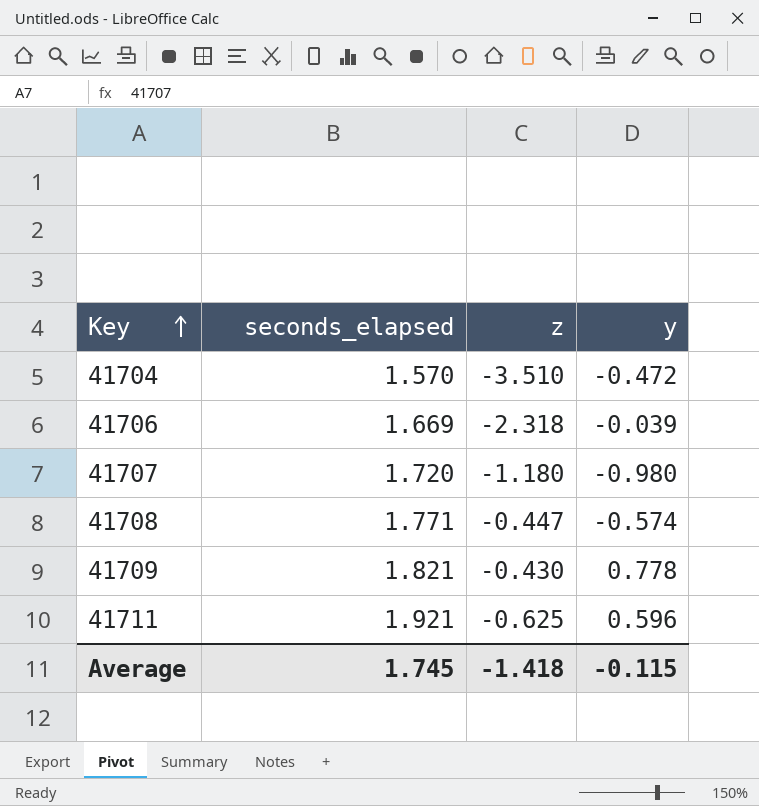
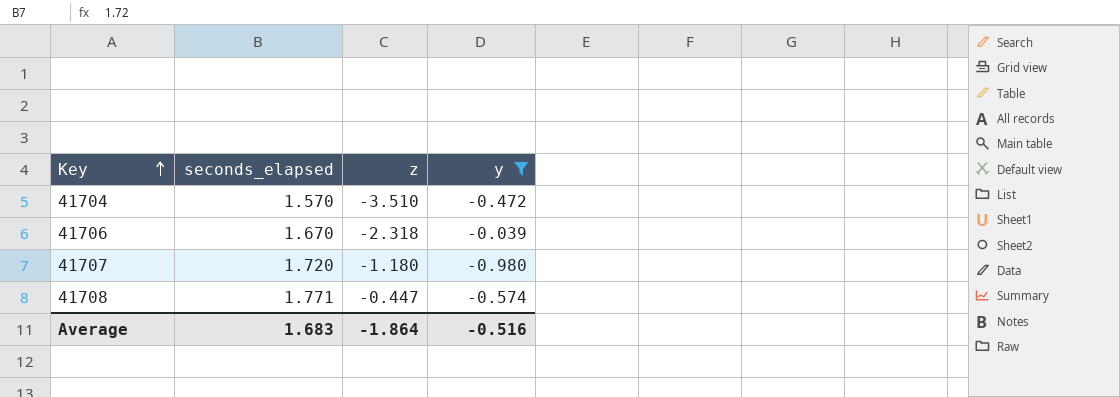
filter: none -> y <= -0.039
41706 | seconds_elapsed: 1.669 -> 1.670
Average | seconds_elapsed: 1.745 -> 1.683
Average | z: -1.418 -> -1.864
Average | y: -0.115 -> -0.516

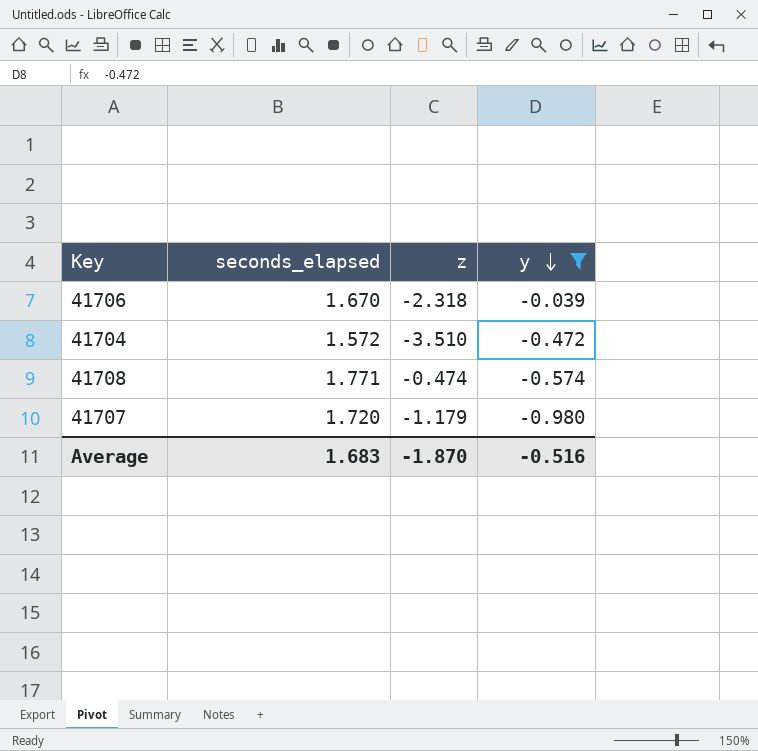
row order: Key ascending -> y descending
41704 | seconds_elapsed: 1.570 -> 1.572
41708 | z: -0.447 -> -0.474
41707 | z: -1.180 -> -1.179
Average | z: -1.864 -> -1.870

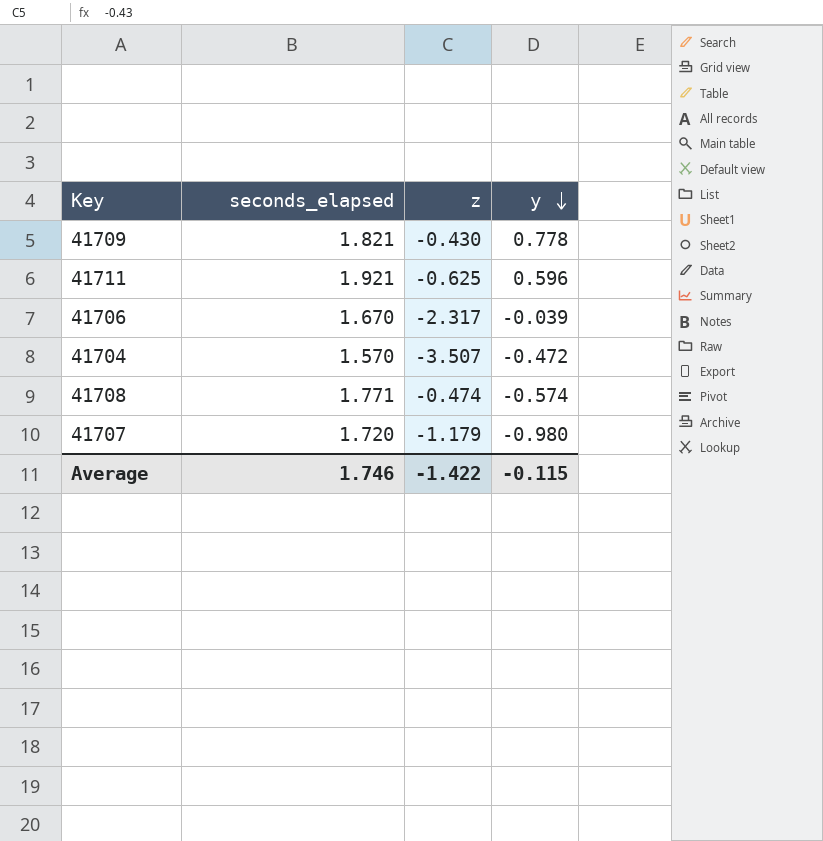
filter: y <= -0.039 -> none
41706 | z: -2.318 -> -2.317
41704 | seconds_elapsed: 1.572 -> 1.570
41704 | z: -3.510 -> -3.507
Average | seconds_elapsed: 1.683 -> 1.746
Average | z: -1.870 -> -1.422
Average | y: -0.516 -> -0.115

